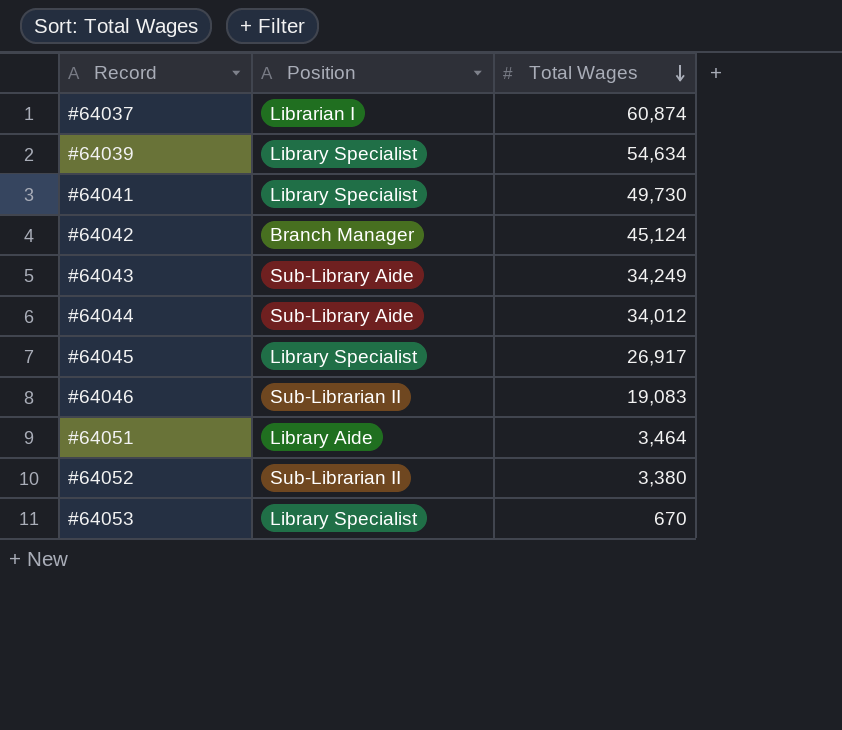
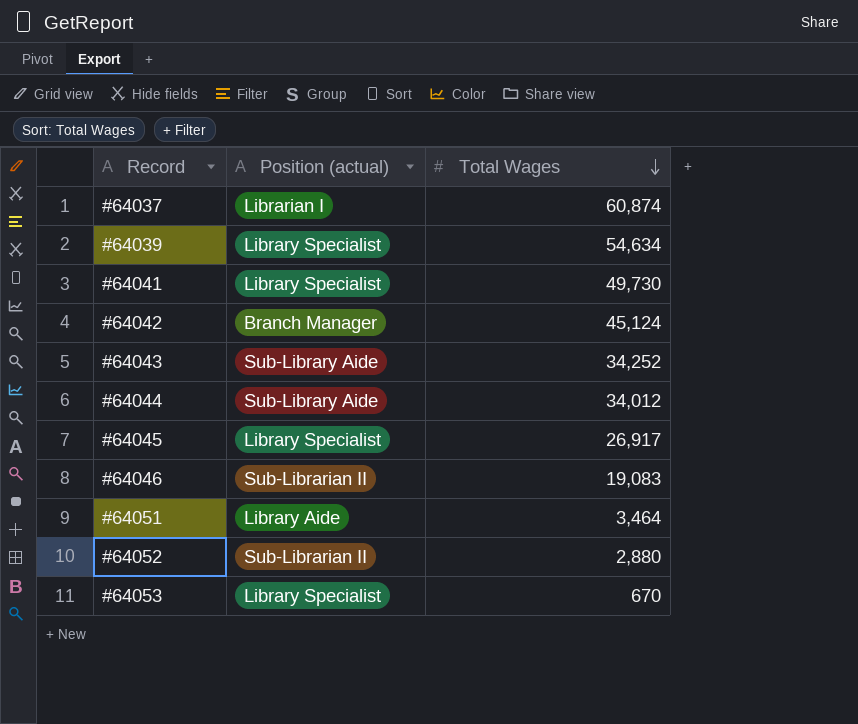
column name: Position -> Position (actual)
#64043 | Total Wages: 34,249 -> 34,252
#64052 | Total Wages: 3,380 -> 2,880

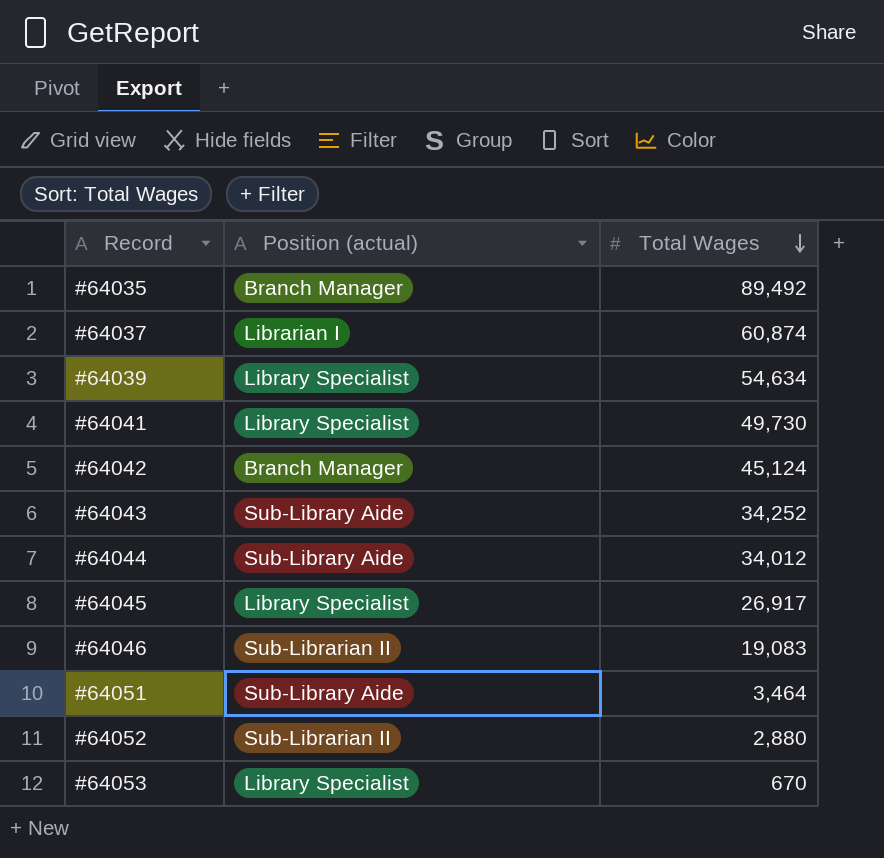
row #64035: none -> Branch Manager | 89,492
#64051 | Position (actual): Library Aide -> Sub-Library Aide

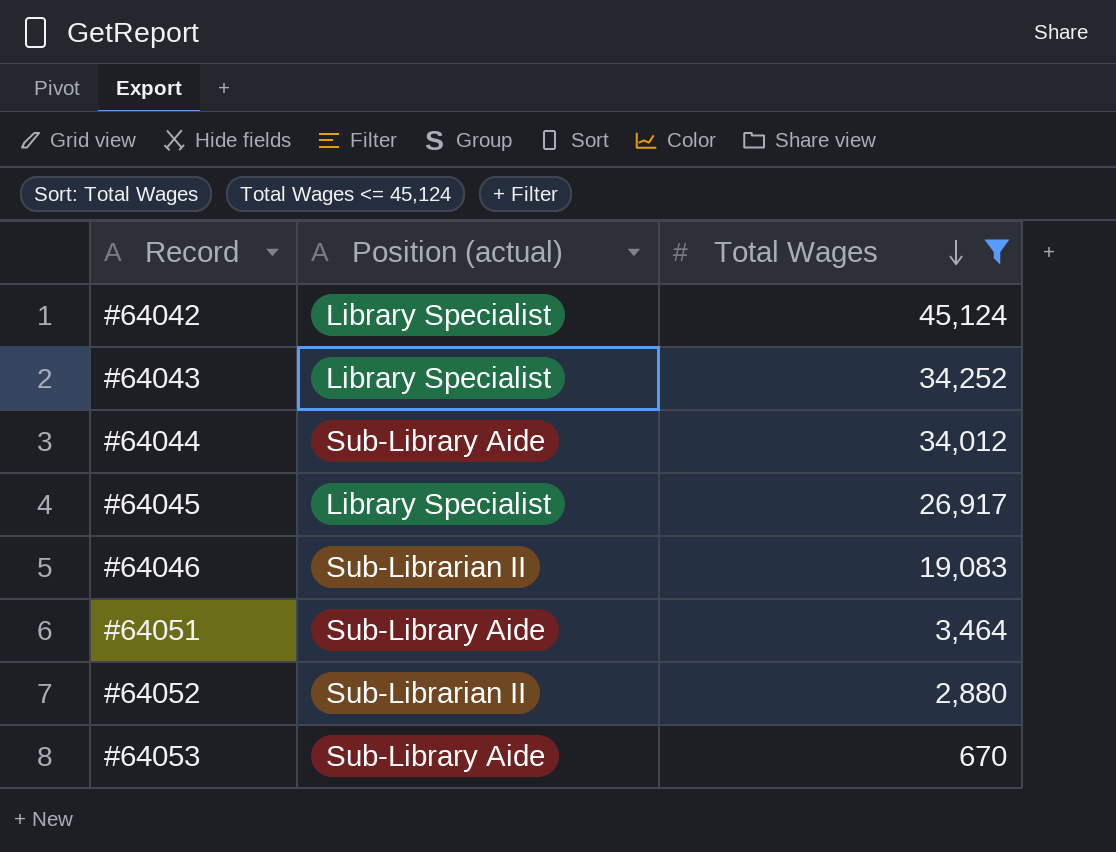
filter: none -> Total Wages <= 45,124
#64042 | Position (actual): Branch Manager -> Library Specialist
#64043 | Position (actual): Sub-Library Aide -> Library Specialist
#64053 | Position (actual): Library Specialist -> Sub-Library Aide

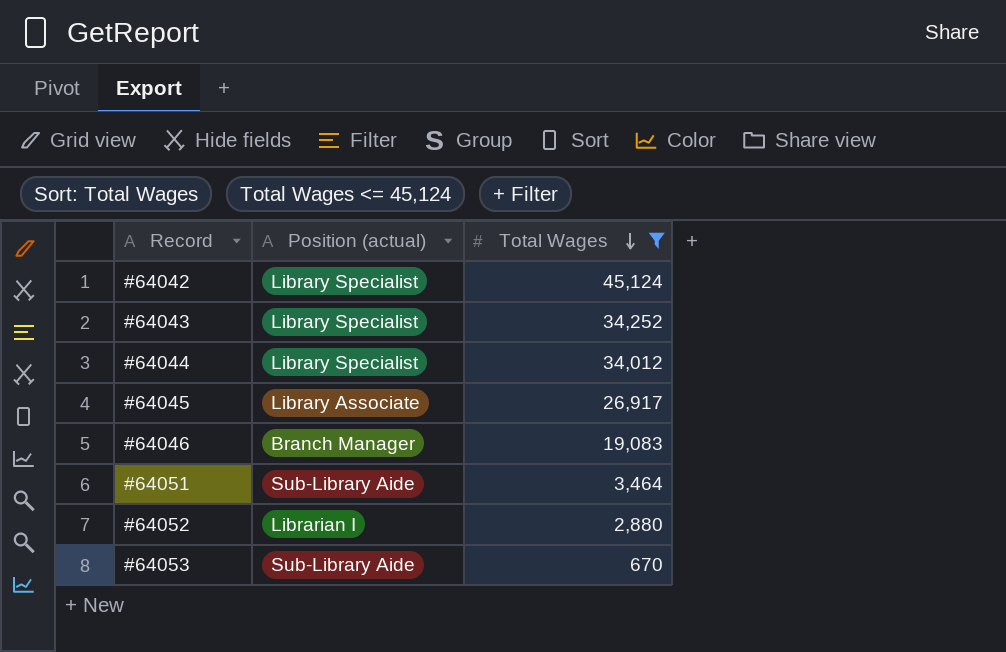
#64044 | Position (actual): Sub-Library Aide -> Library Specialist
#64045 | Position (actual): Library Specialist -> Library Associate
#64046 | Position (actual): Sub-Librarian II -> Branch Manager
#64052 | Position (actual): Sub-Librarian II -> Librarian I

